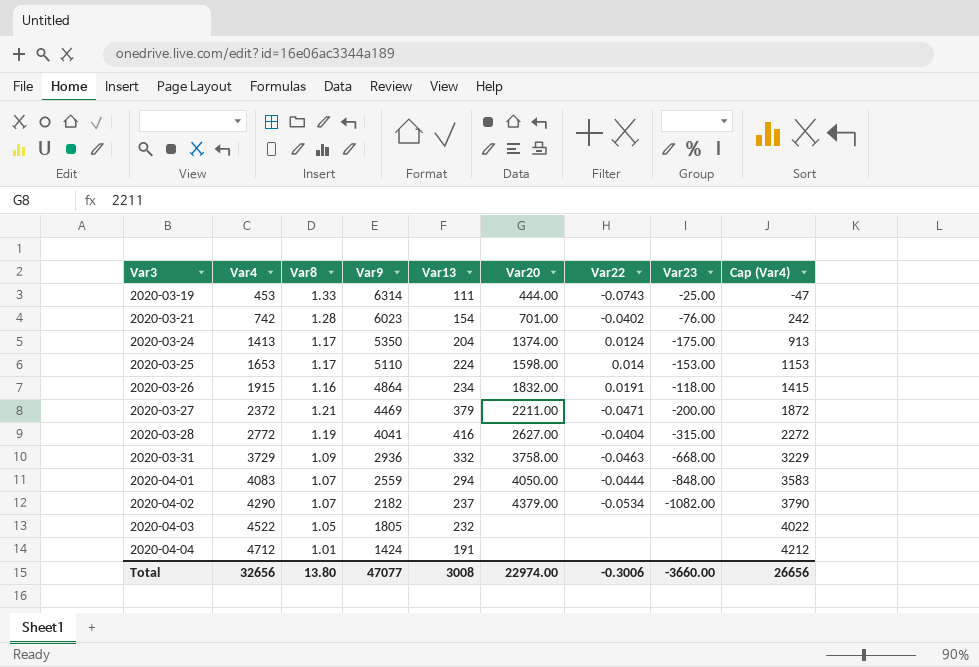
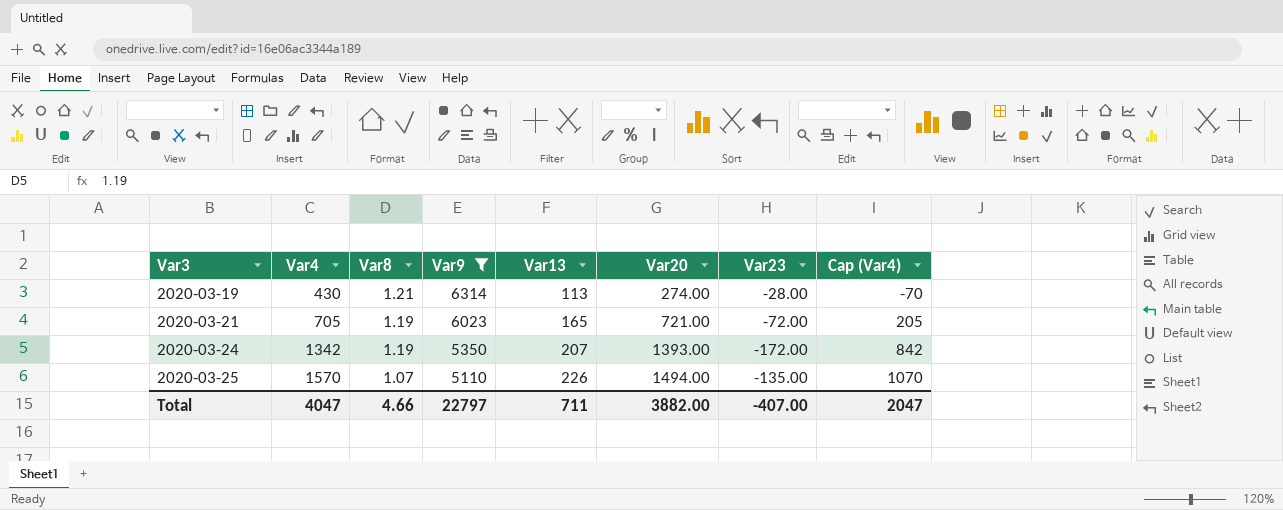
filter: none -> Var9 >= 5110
column Var22 | position: 7 -> none
2020-03-19 | Var4: 453 -> 430
2020-03-19 | Var8: 1.33 -> 1.21
2020-03-19 | Var13: 111 -> 113
2020-03-19 | Var20: 444.00 -> 274.00
2020-03-19 | Var23: -25.00 -> -28.00
2020-03-19 | Cap (Var4): -47 -> -70
2020-03-21 | Var4: 742 -> 705
2020-03-21 | Var8: 1.28 -> 1.19
2020-03-21 | Var13: 154 -> 165
2020-03-21 | Var20: 701.00 -> 721.00
2020-03-21 | Var23: -76.00 -> -72.00
2020-03-21 | Cap (Var4): 242 -> 205
2020-03-24 | Var4: 1413 -> 1342
2020-03-24 | Var8: 1.17 -> 1.19
2020-03-24 | Var13: 204 -> 207
2020-03-24 | Var20: 1374.00 -> 1393.00
2020-03-24 | Var23: -175.00 -> -172.00
2020-03-24 | Cap (Var4): 913 -> 842
2020-03-25 | Var4: 1653 -> 1570
2020-03-25 | Var8: 1.17 -> 1.07
2020-03-25 | Var13: 224 -> 226
2020-03-25 | Var20: 1598.00 -> 1494.00
2020-03-25 | Var23: -153.00 -> -135.00
2020-03-25 | Cap (Var4): 1153 -> 1070
Total | Var4: 32656 -> 4047
Total | Var8: 13.80 -> 4.66
Total | Var9: 47077 -> 22797
Total | Var13: 3008 -> 711
Total | Var20: 22974.00 -> 3882.00
Total | Var23: -3660.00 -> -407.00
Total | Cap (Var4): 26656 -> 2047

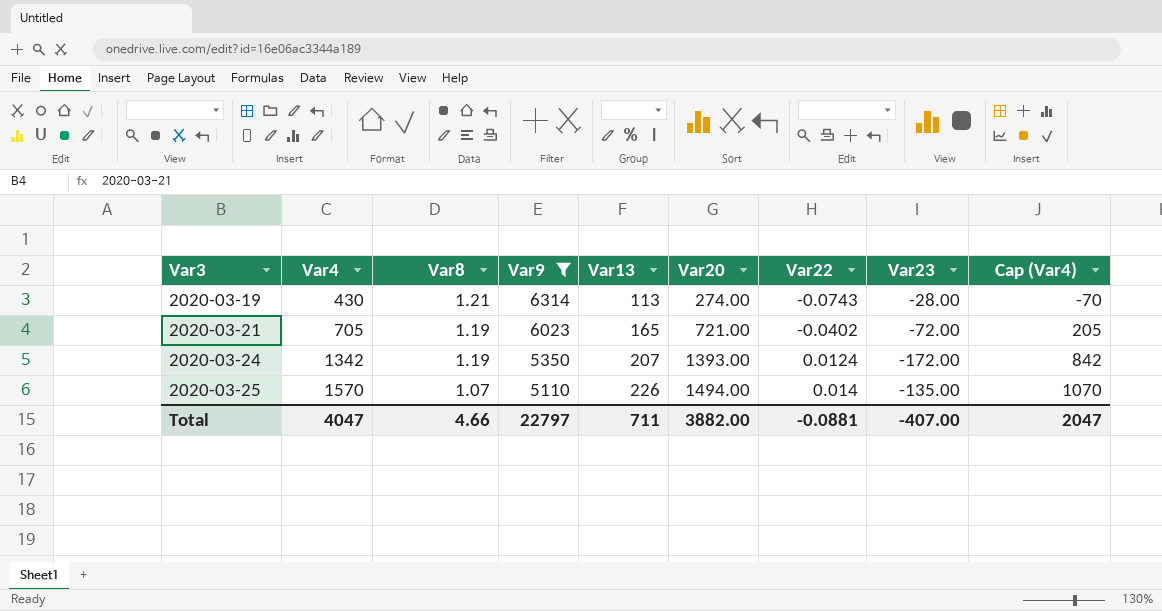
column Var22 | position: none -> 7

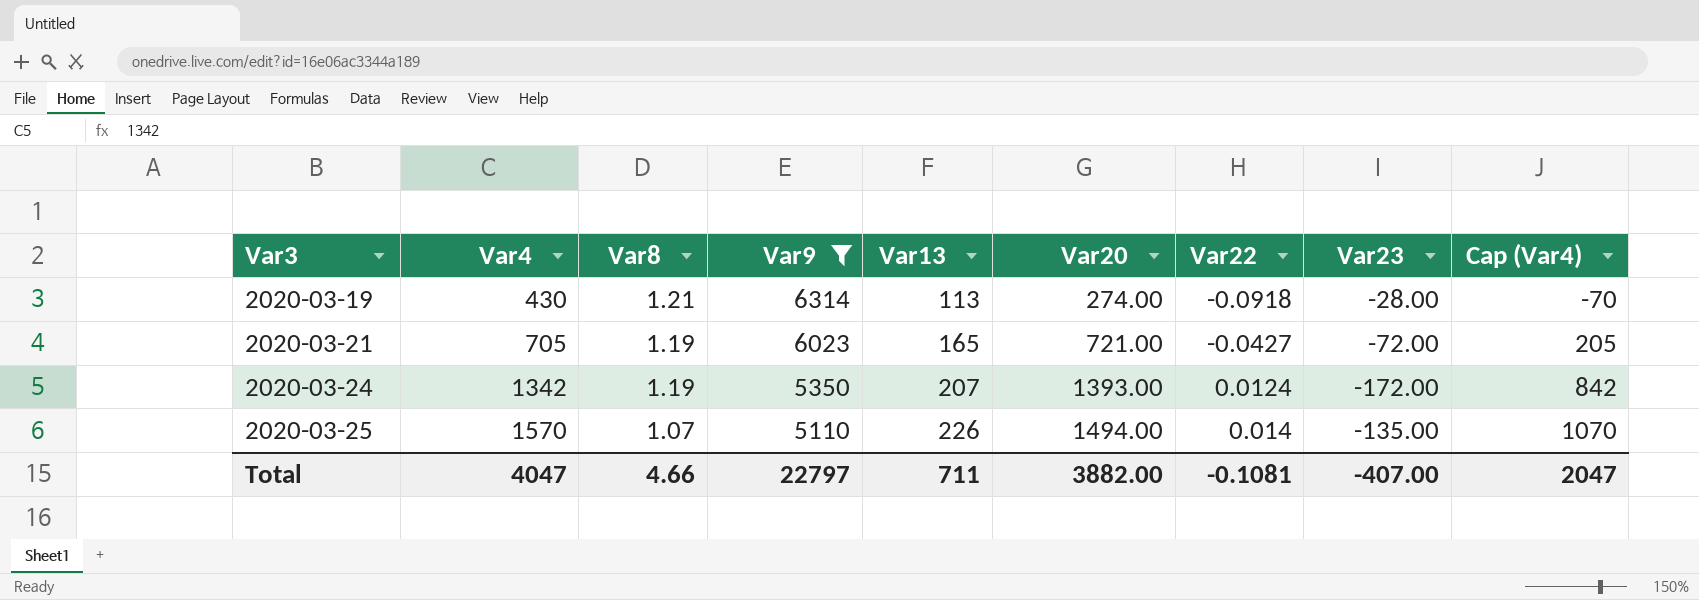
2020-03-19 | Var22: -0.0743 -> -0.0918
2020-03-21 | Var22: -0.0402 -> -0.0427
Total | Var22: -0.0881 -> -0.1081

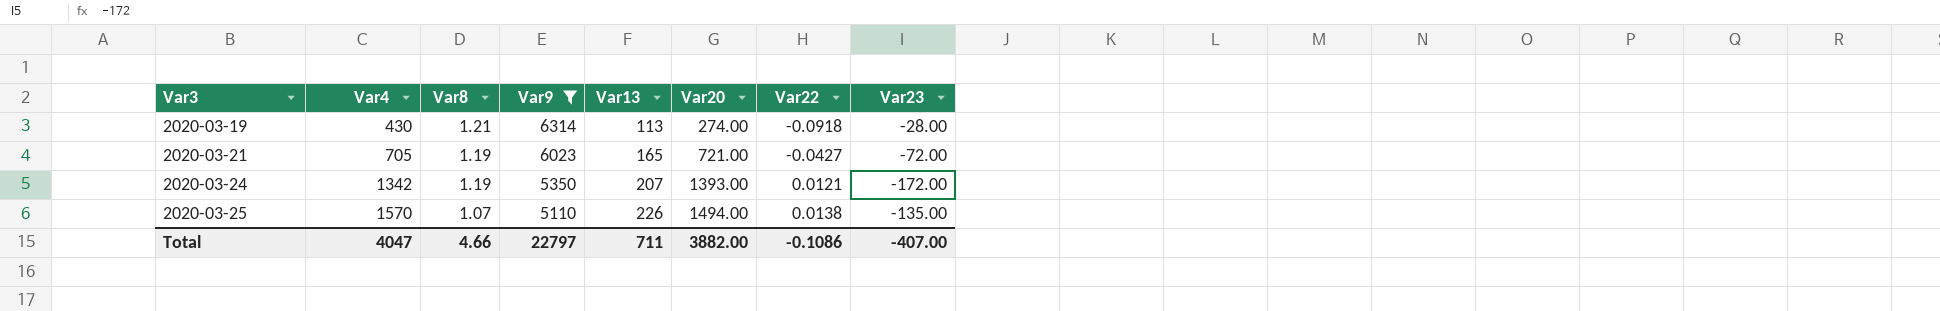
column Cap (Var4) | formula: [Var4] - 500 -> none
2020-03-24 | Var22: 0.0124 -> 0.0121
2020-03-25 | Var22: 0.014 -> 0.0138
Total | Var22: -0.1081 -> -0.1086

